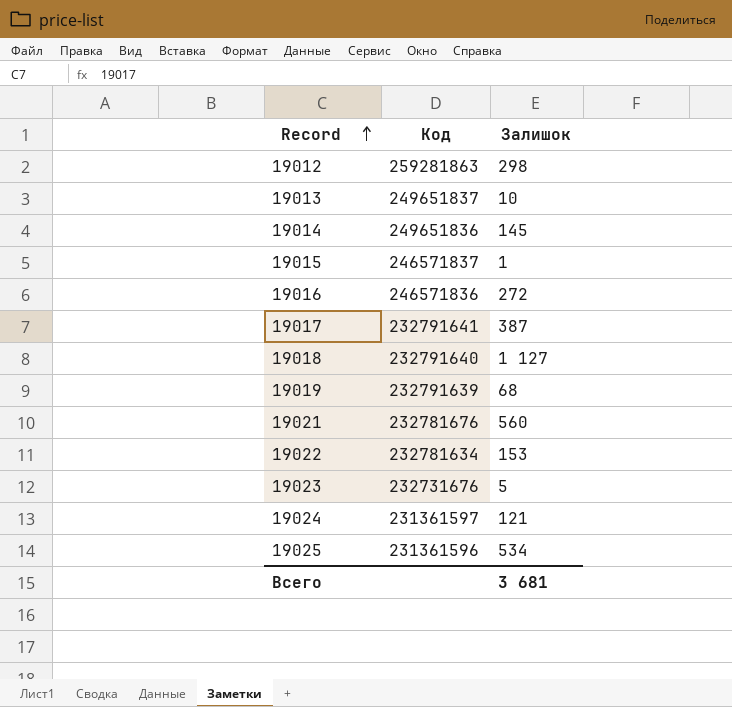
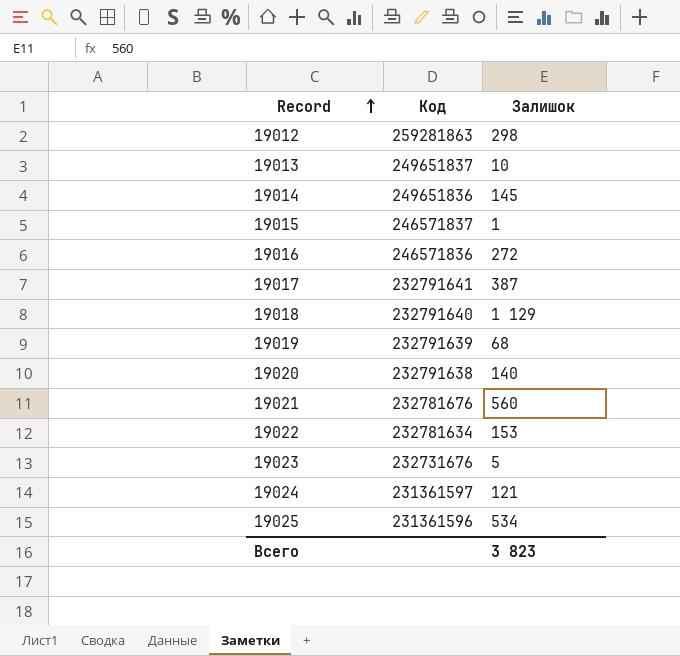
19018 | Залишок: 1 127 -> 1 129
row 19020: none -> 232791638 | 140
Всего | Залишок: 3 681 -> 3 823

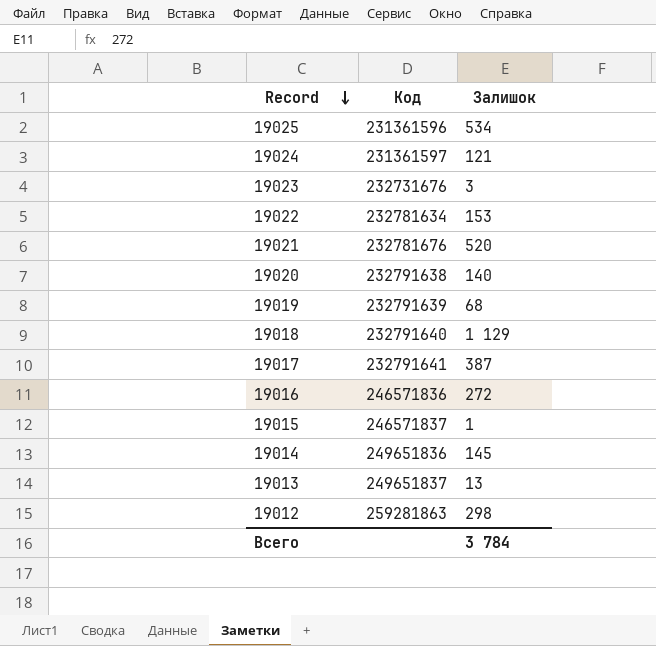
row order: Record ascending -> Record descending
19023 | Залишок: 5 -> 3
19021 | Залишок: 560 -> 520
19013 | Залишок: 10 -> 13
Всего | Залишок: 3 823 -> 3 784

